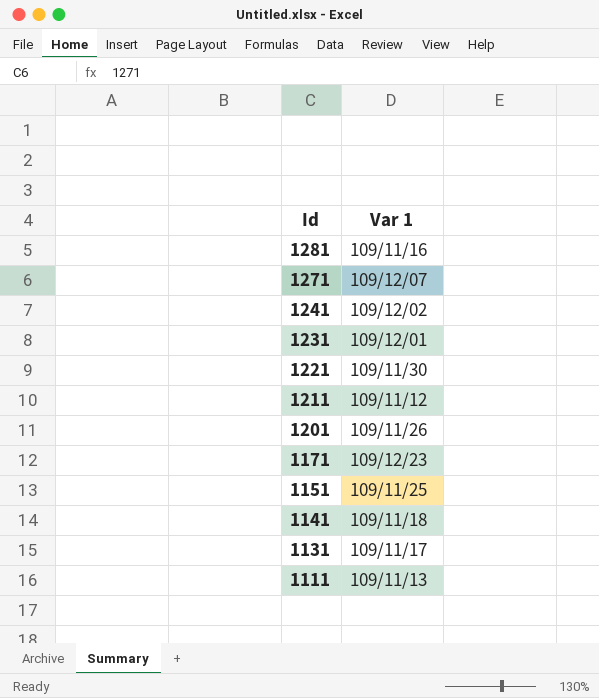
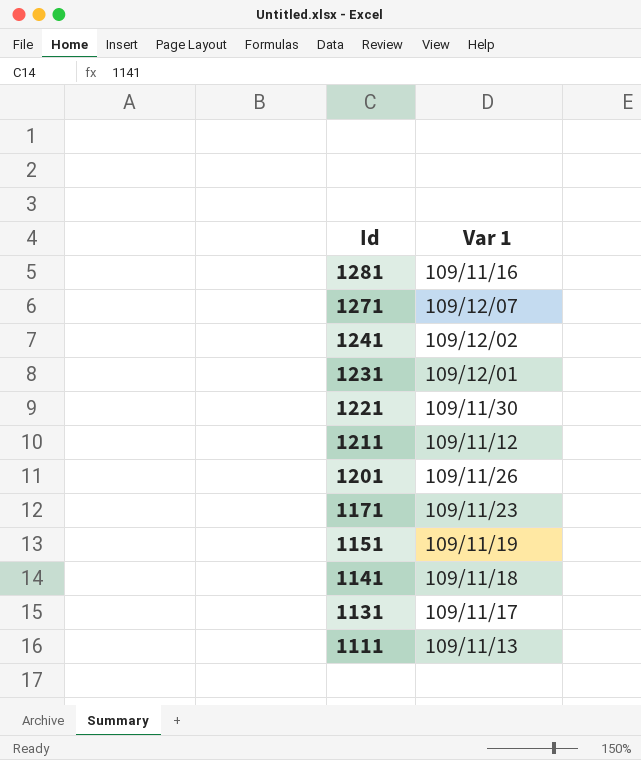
1171 | Var 1: 109/12/23 -> 109/11/23
1151 | Var 1: 109/11/25 -> 109/11/19

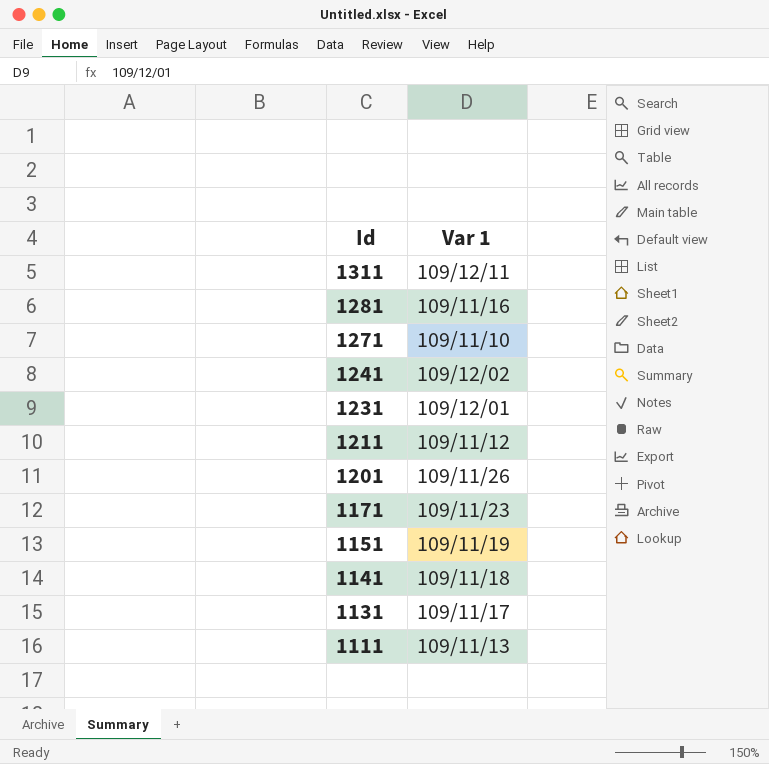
row 1221: 109/11/30 -> none
row 1311: none -> 109/12/11
1271 | Var 1: 109/12/07 -> 109/11/10

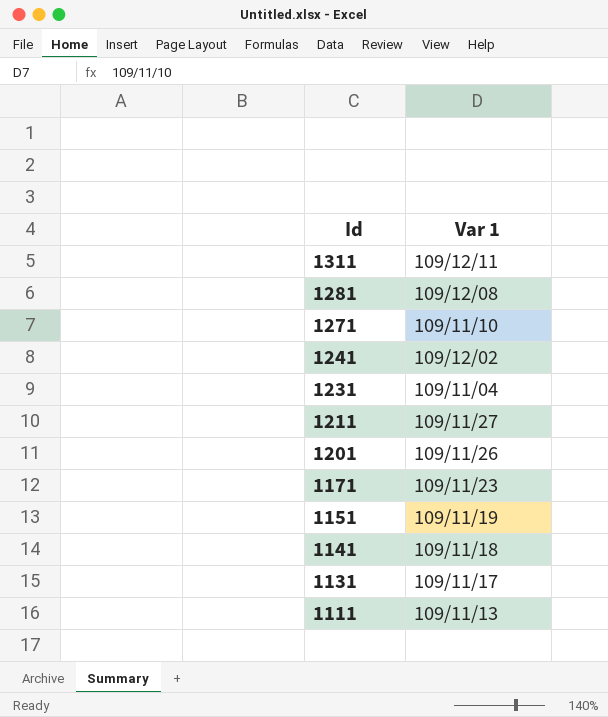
1281 | Var 1: 109/11/16 -> 109/12/08
1231 | Var 1: 109/12/01 -> 109/11/04
1211 | Var 1: 109/11/12 -> 109/11/27

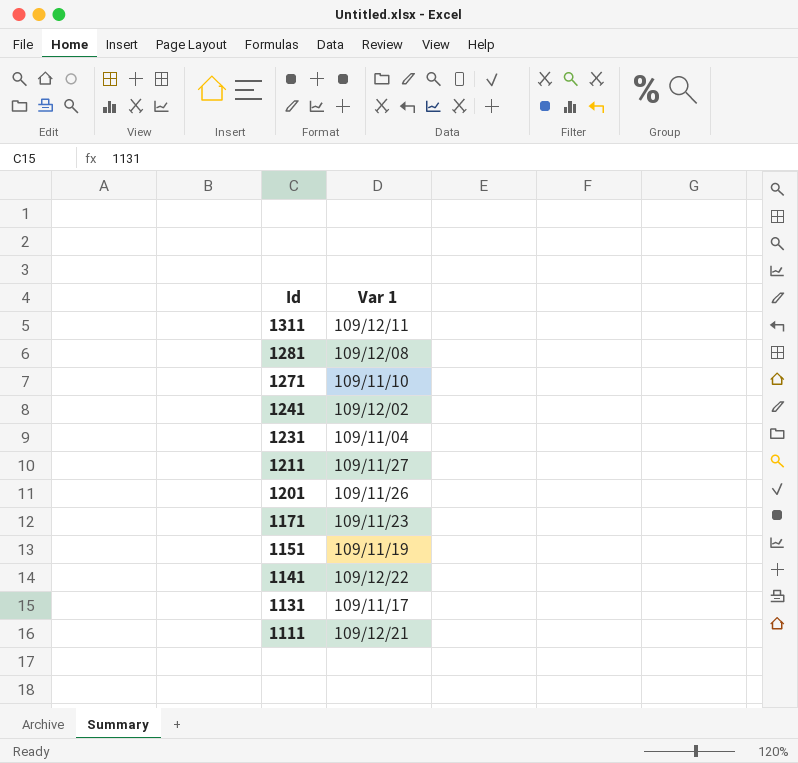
1141 | Var 1: 109/11/18 -> 109/12/22
1111 | Var 1: 109/11/13 -> 109/12/21

